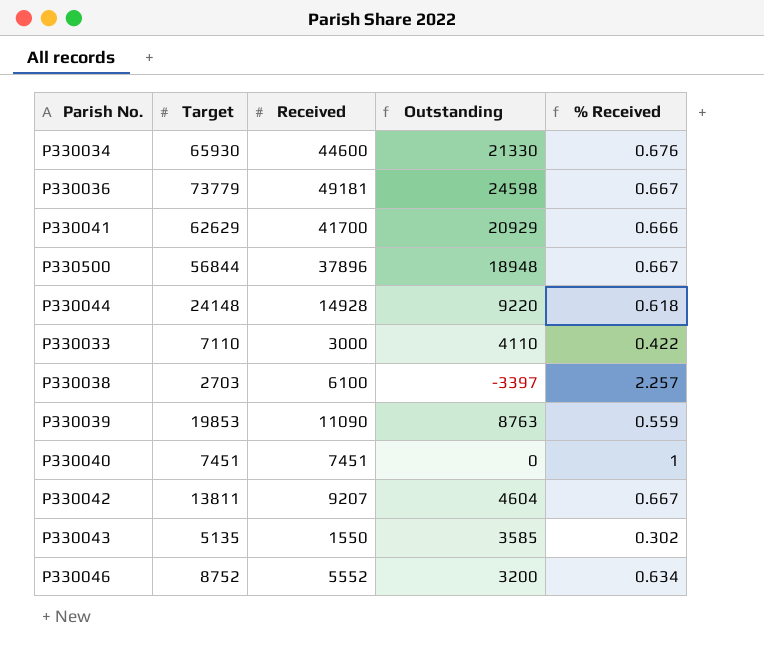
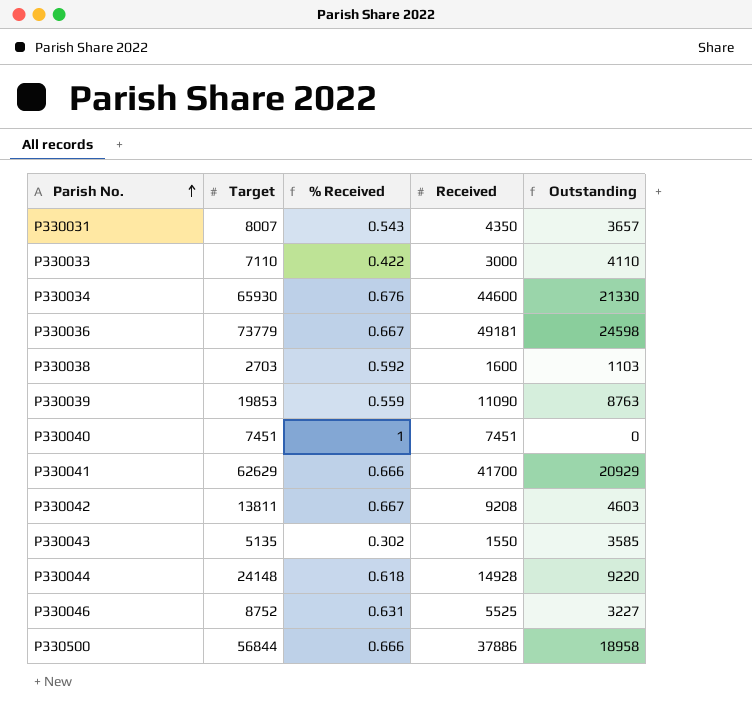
row order: none -> Parish No. ascending
column % Received | position: 5 -> 3
row P330031: none -> 8007 | 0.543 | 4350 | 3657
P330038 | % Received: 2.257 -> 0.592
P330038 | Received: 6100 -> 1600
P330038 | Outstanding: -3397 -> 1103
P330042 | Received: 9207 -> 9208
P330042 | Outstanding: 4604 -> 4603
P330046 | % Received: 0.634 -> 0.631
P330046 | Received: 5552 -> 5525
P330046 | Outstanding: 3200 -> 3227
P330500 | % Received: 0.667 -> 0.666
P330500 | Received: 37896 -> 37886
P330500 | Outstanding: 18948 -> 18958

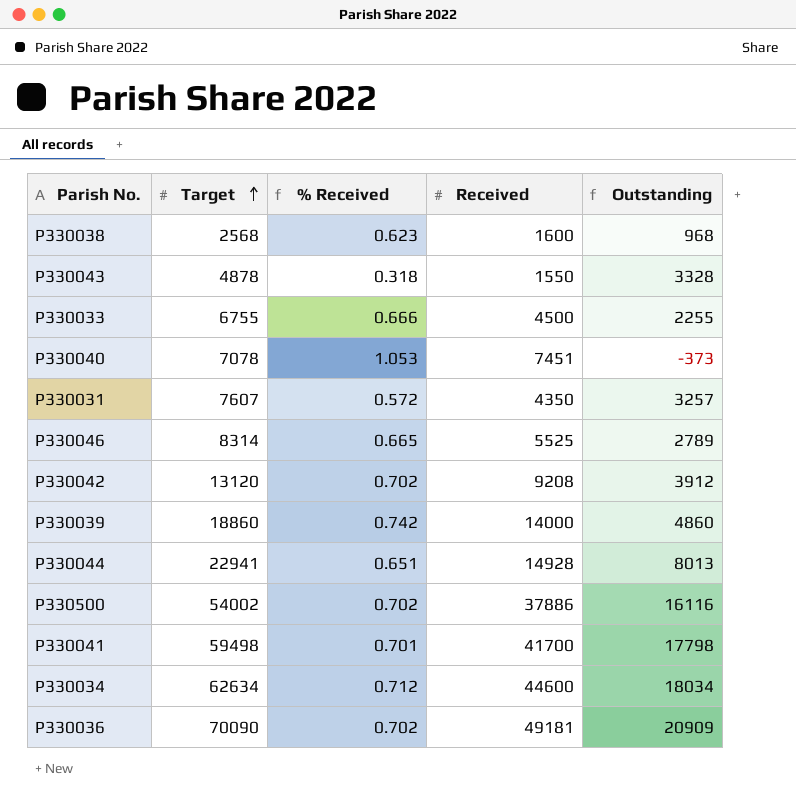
row order: Parish No. ascending -> Target ascending
P330038 | Target: 2703 -> 2568
P330038 | % Received: 0.592 -> 0.623
P330038 | Outstanding: 1103 -> 968
P330043 | Target: 5135 -> 4878
P330043 | % Received: 0.302 -> 0.318
P330043 | Outstanding: 3585 -> 3328
P330033 | Target: 7110 -> 6755
P330033 | % Received: 0.422 -> 0.666
P330033 | Received: 3000 -> 4500
P330033 | Outstanding: 4110 -> 2255
P330040 | Target: 7451 -> 7078
P330040 | % Received: 1 -> 1.053
P330040 | Outstanding: 0 -> -373
P330031 | Target: 8007 -> 7607
P330031 | % Received: 0.543 -> 0.572
P330031 | Outstanding: 3657 -> 3257
P330046 | Target: 8752 -> 8314
P330046 | % Received: 0.631 -> 0.665
P330046 | Outstanding: 3227 -> 2789
P330042 | Target: 13811 -> 13120
P330042 | % Received: 0.667 -> 0.702
P330042 | Outstanding: 4603 -> 3912
P330039 | Target: 19853 -> 18860
P330039 | % Received: 0.559 -> 0.742
P330039 | Received: 11090 -> 14000
P330039 | Outstanding: 8763 -> 4860
P330044 | Target: 24148 -> 22941
P330044 | % Received: 0.618 -> 0.651
P330044 | Outstanding: 9220 -> 8013
P330500 | Target: 56844 -> 54002
P330500 | % Received: 0.666 -> 0.702
P330500 | Outstanding: 18958 -> 16116
P330041 | Target: 62629 -> 59498
P330041 | % Received: 0.666 -> 0.701
P330041 | Outstanding: 20929 -> 17798
P330034 | Target: 65930 -> 62634
P330034 | % Received: 0.676 -> 0.712
P330034 | Outstanding: 21330 -> 18034
P330036 | Target: 73779 -> 70090
P330036 | % Received: 0.667 -> 0.702
P330036 | Outstanding: 24598 -> 20909

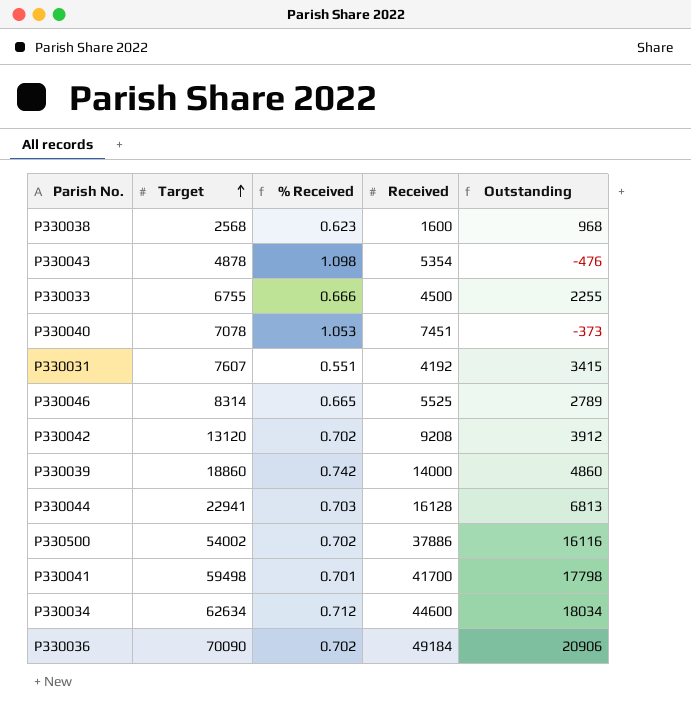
P330043 | % Received: 0.318 -> 1.098
P330043 | Received: 1550 -> 5354
P330043 | Outstanding: 3328 -> -476
P330031 | % Received: 0.572 -> 0.551
P330031 | Received: 4350 -> 4192
P330031 | Outstanding: 3257 -> 3415
P330044 | % Received: 0.651 -> 0.703
P330044 | Received: 14928 -> 16128
P330044 | Outstanding: 8013 -> 6813
P330036 | Received: 49181 -> 49184
P330036 | Outstanding: 20909 -> 20906

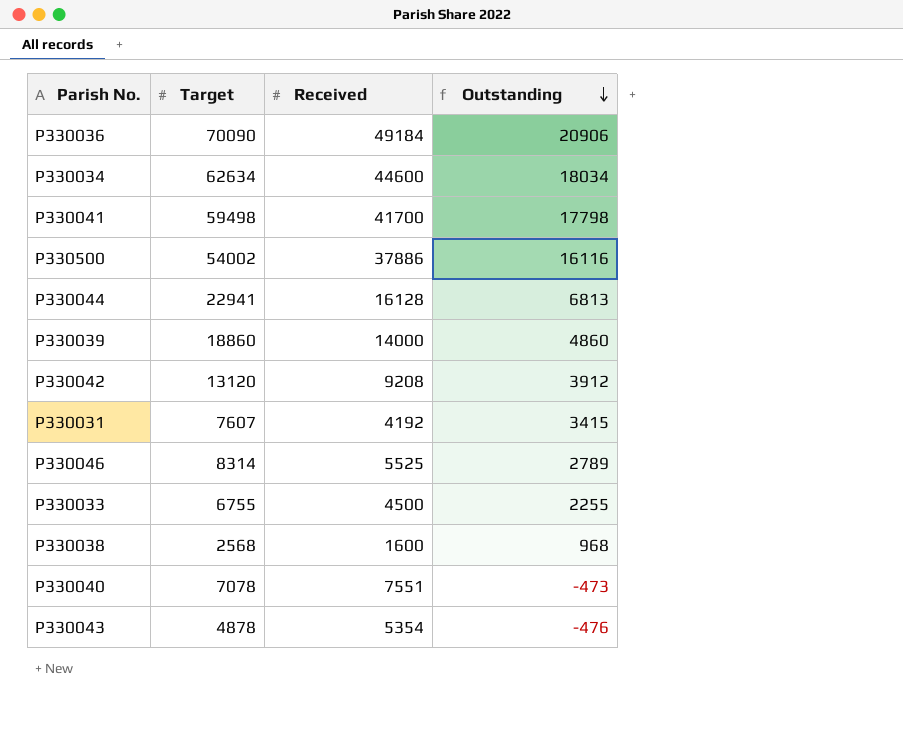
row order: Target ascending -> Outstanding descending
column % Received | formula: [Received] / [Target] -> none
P330040 | Received: 7451 -> 7551
P330040 | Outstanding: -373 -> -473

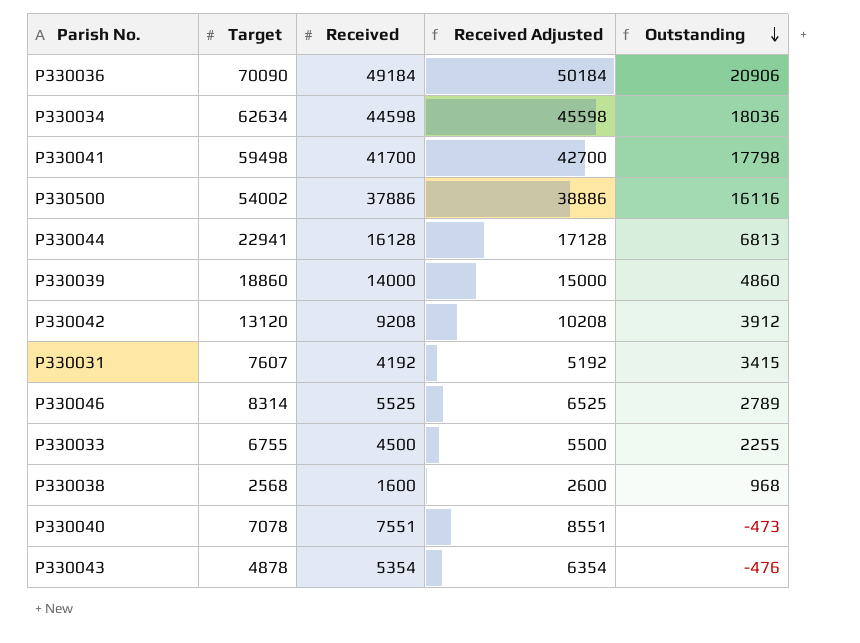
column Received Adjusted | formula: none -> [Received] + 1000
P330034 | Received: 44600 -> 44598
P330034 | Outstanding: 18034 -> 18036

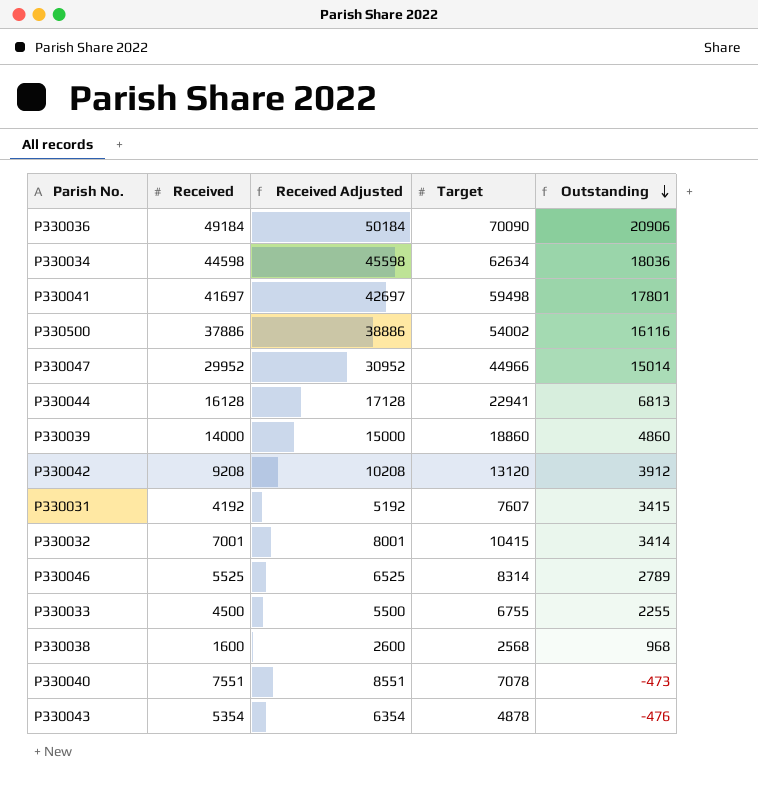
column Target | position: 2 -> 4
P330041 | Received: 41700 -> 41697
P330041 | Received Adjusted: 42700 -> 42697
P330041 | Outstanding: 17798 -> 17801
row P330047: none -> 29952 | 30952 | 44966 | 15014
row P330032: none -> 7001 | 8001 | 10415 | 3414

